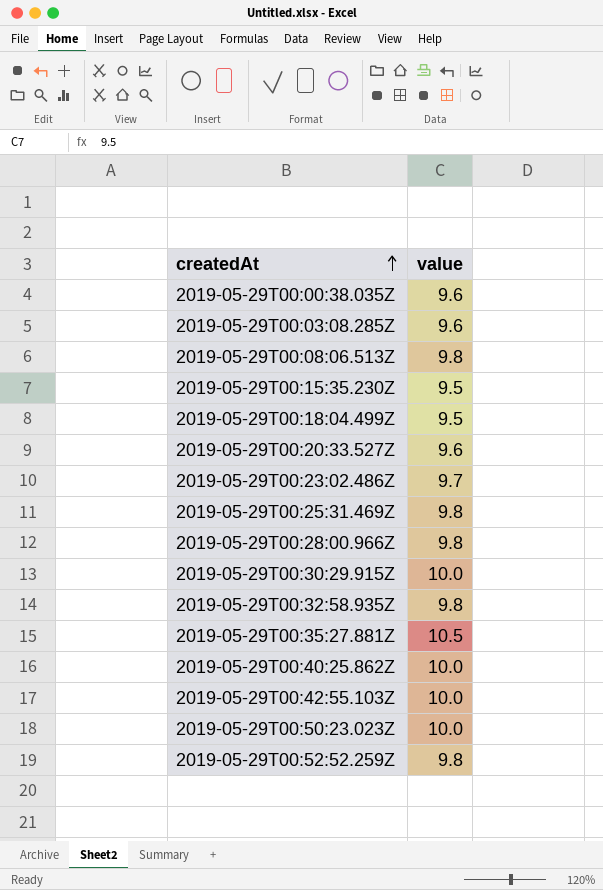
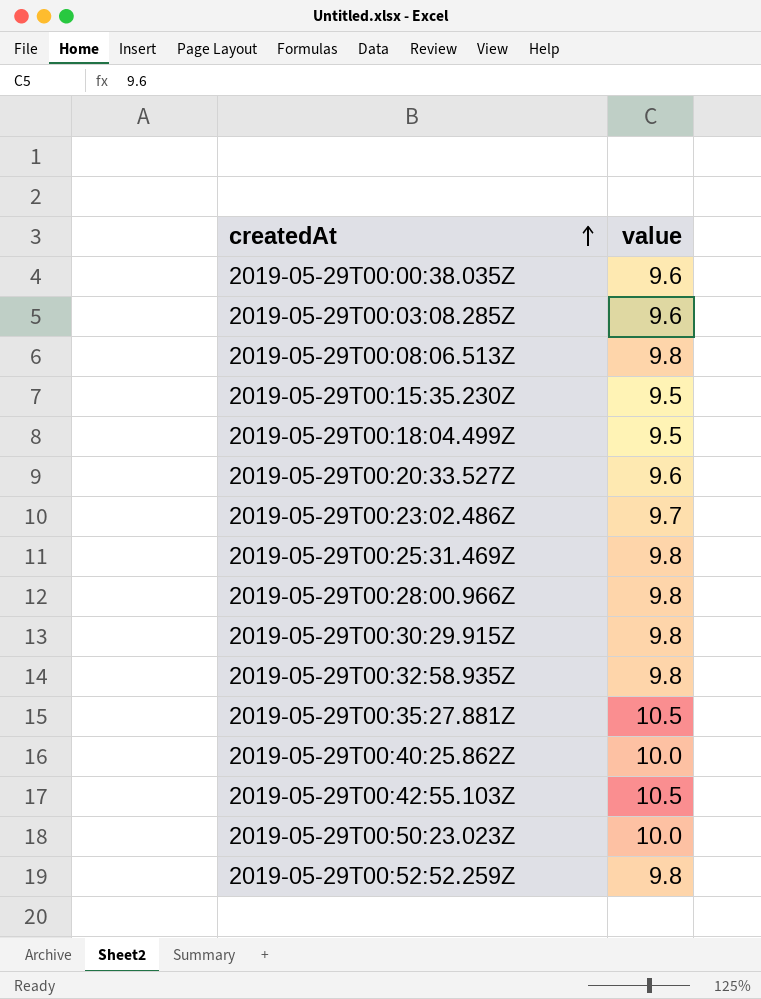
2019-05-29T00:30:29.915Z | value: 10.0 -> 9.8
2019-05-29T00:42:55.103Z | value: 10.0 -> 10.5

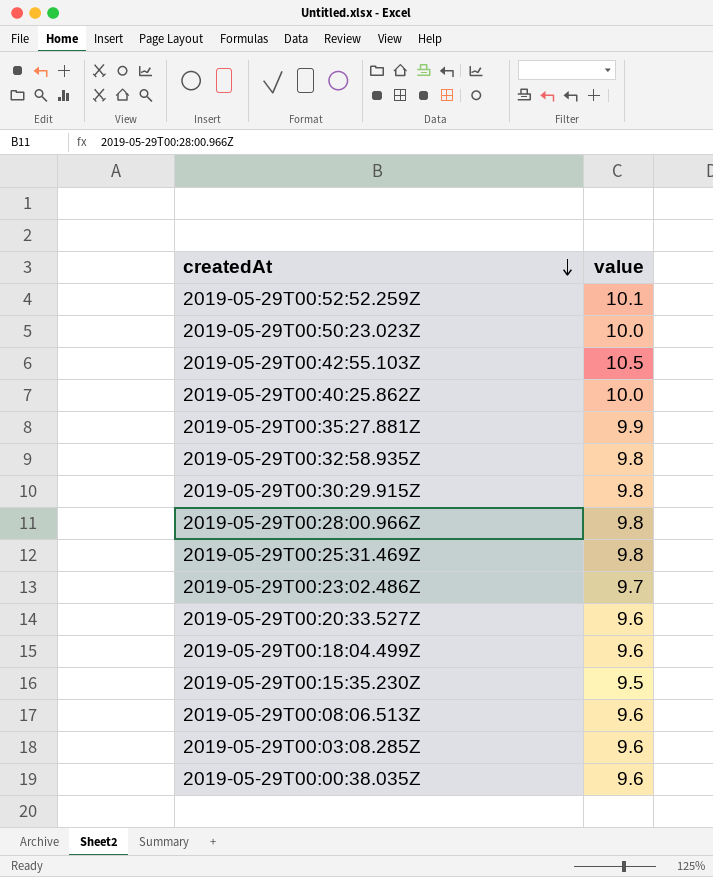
row order: createdAt ascending -> createdAt descending
2019-05-29T00:52:52.259Z | value: 9.8 -> 10.1
2019-05-29T00:35:27.881Z | value: 10.5 -> 9.9
2019-05-29T00:18:04.499Z | value: 9.5 -> 9.6
2019-05-29T00:08:06.513Z | value: 9.8 -> 9.6

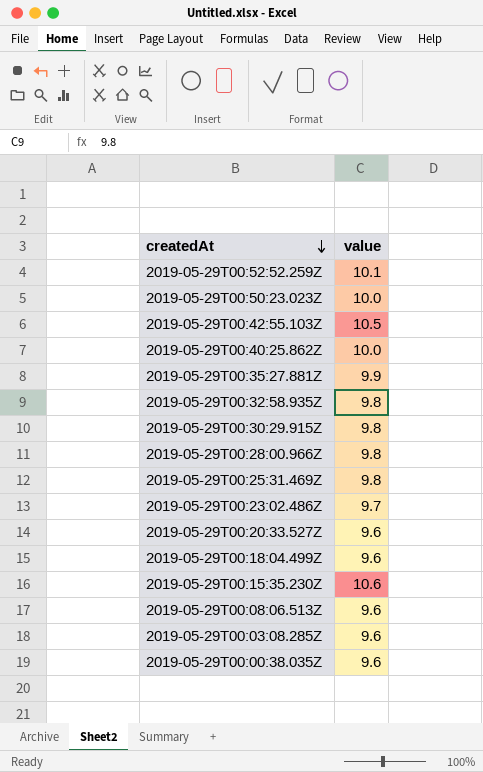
2019-05-29T00:15:35.230Z | value: 9.5 -> 10.6

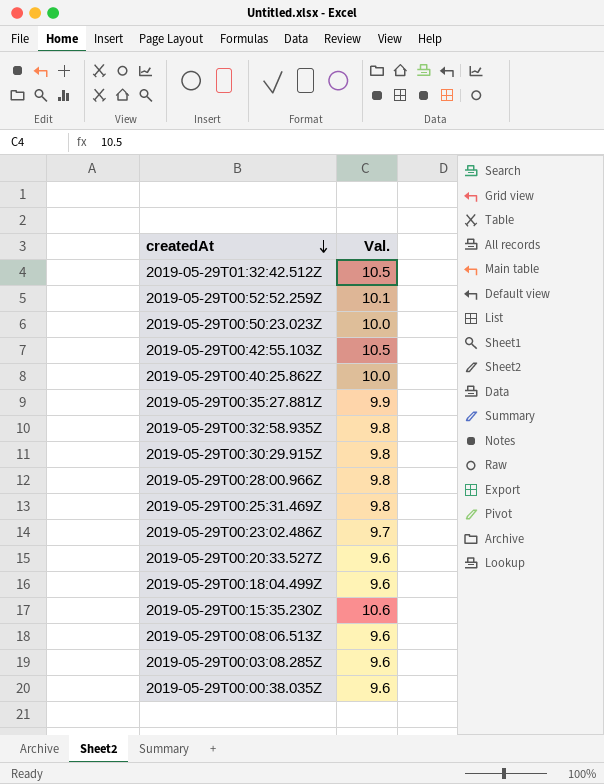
column name: value -> Val.
row 2019-05-29T01:32:42.512Z: none -> 10.5

